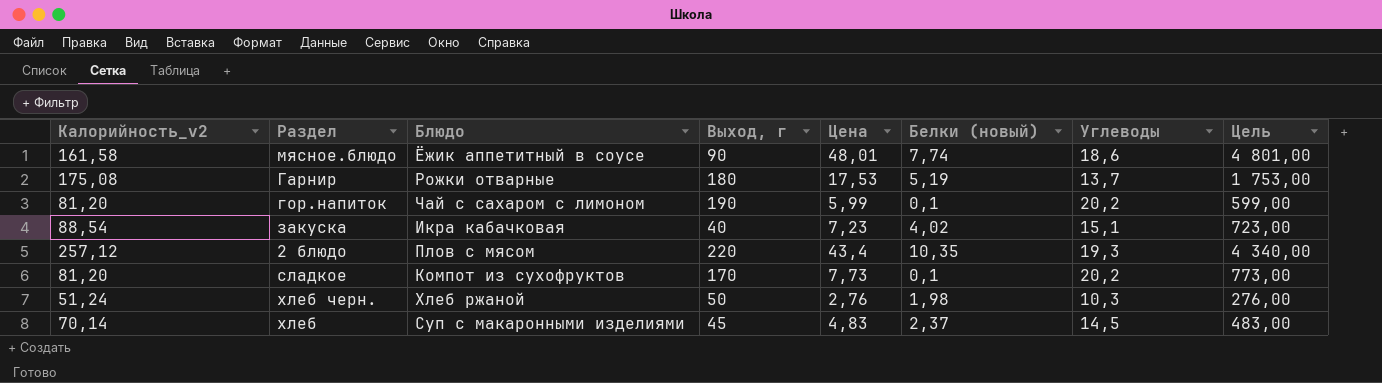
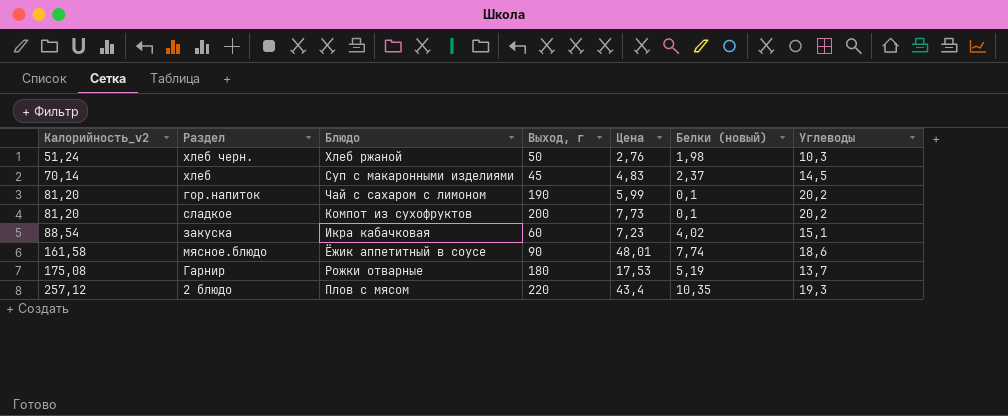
row order: none -> Калорийность_v2 ascending
column Цель | formula: [Цена] * 100 -> none
сладкое | Выход, г: 170 -> 200
закуска | Выход, г: 40 -> 60

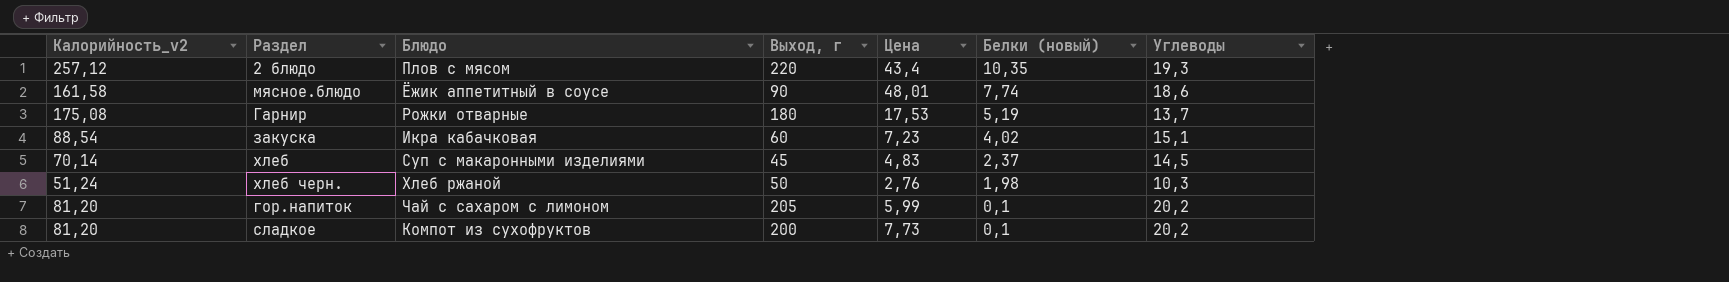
row order: Калорийность_v2 ascending -> Белки (новый) descending
гор.напиток | Выход, г: 190 -> 205

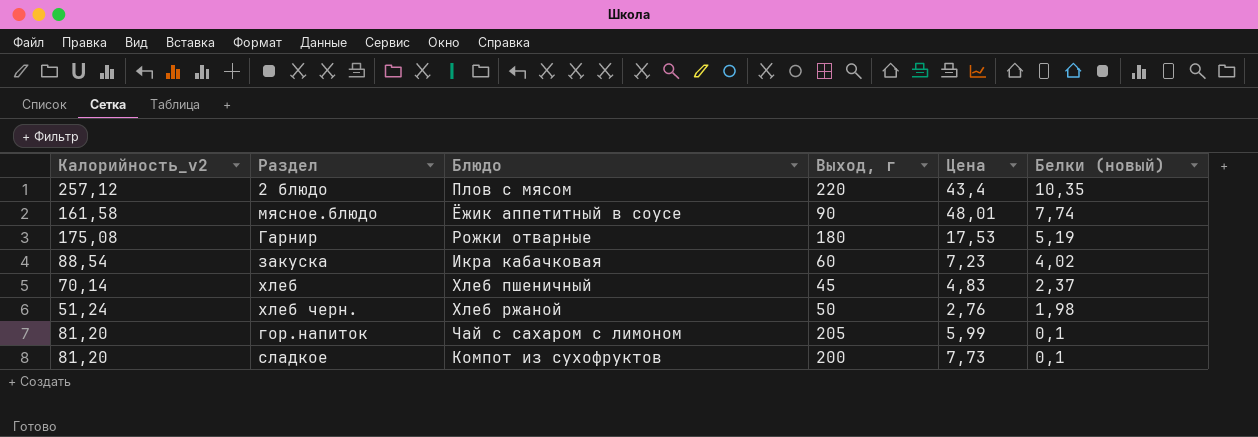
column Углеводы | position: 7 -> none
хлеб | Блюдо: Суп с макаронными изделиями -> Хлеб пшеничный

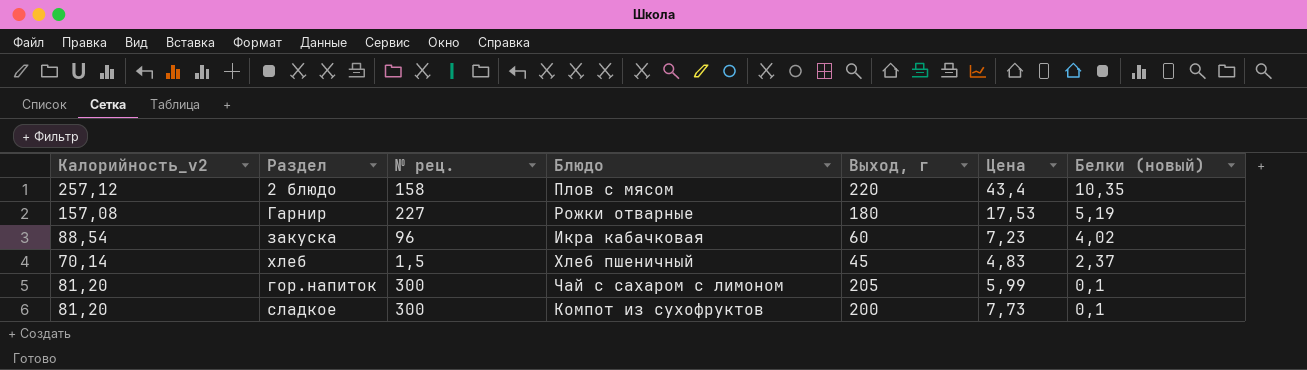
column № рец. | position: none -> 3
row мясное.блюдо: 161,58 | Ёжик аппетитный в соусе | 90 | 48,01 | 7,74 -> none
row хлеб черн.: 51,24 | Хлеб ржаной | 50 | 2,76 | 1,98 -> none
Гарнир | Калорийность_v2: 175,08 -> 157,08

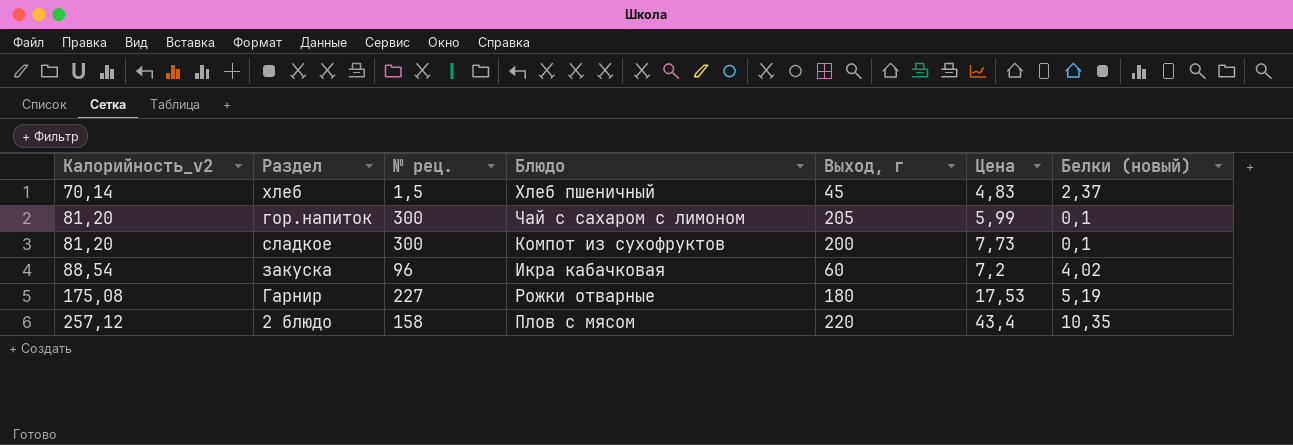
row order: Белки (новый) descending -> Калорийность_v2 ascending
закуска | Цена: 7,23 -> 7,2
Гарнир | Калорийность_v2: 157,08 -> 175,08

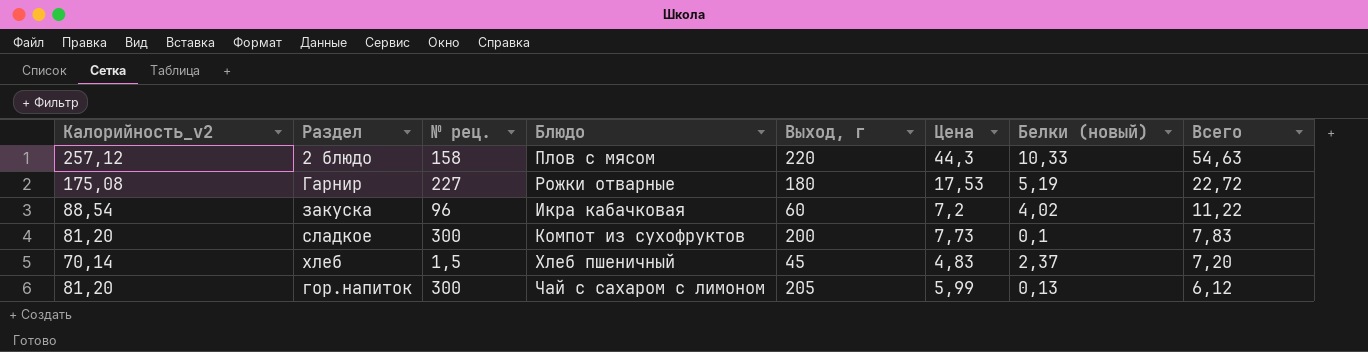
row order: Калорийность_v2 ascending -> Всего descending
column Всего | formula: none -> [Цена] + [Белки (новый)]
2 блюдо | Цена: 43,4 -> 44,3
2 блюдо | Белки (новый): 10,35 -> 10,33
гор.напиток | Белки (новый): 0,1 -> 0,13

